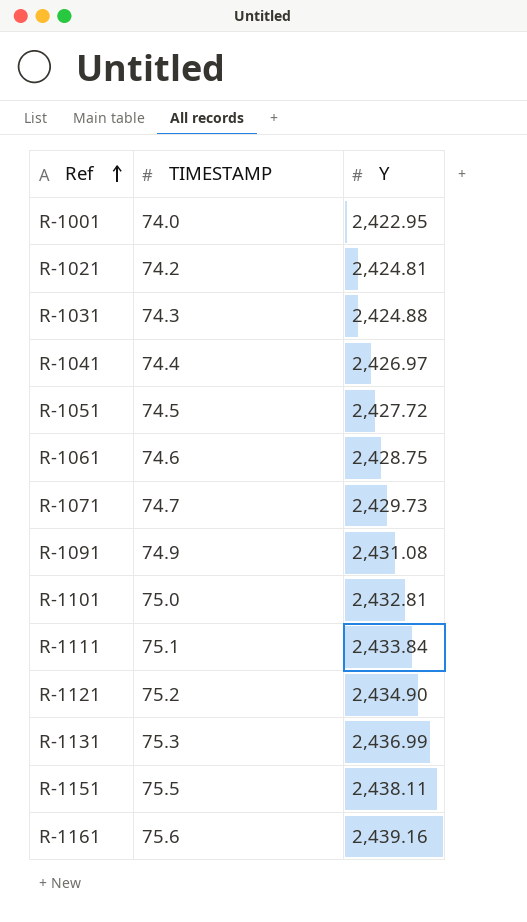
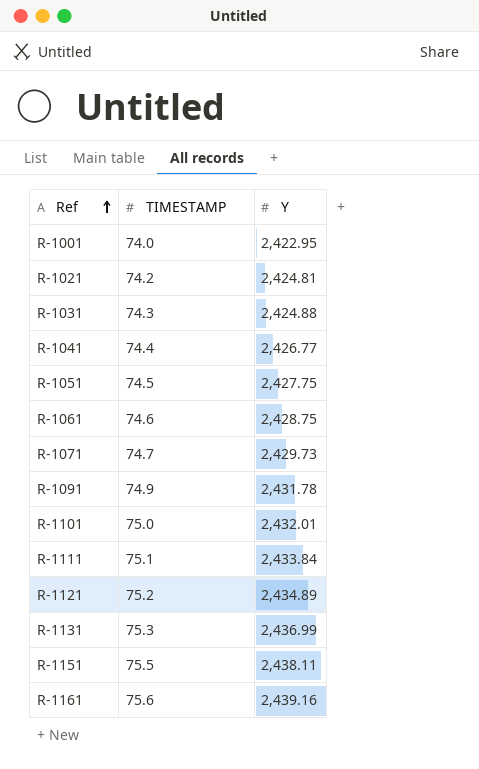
R-1041 | Y: 2,426.97 -> 2,426.77
R-1051 | Y: 2,427.72 -> 2,427.75
R-1091 | Y: 2,431.08 -> 2,431.78
R-1101 | Y: 2,432.81 -> 2,432.01
R-1121 | Y: 2,434.90 -> 2,434.89

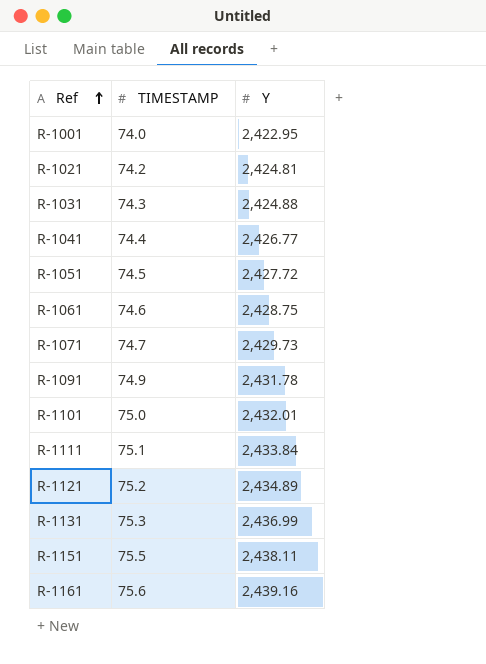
R-1051 | Y: 2,427.75 -> 2,427.72

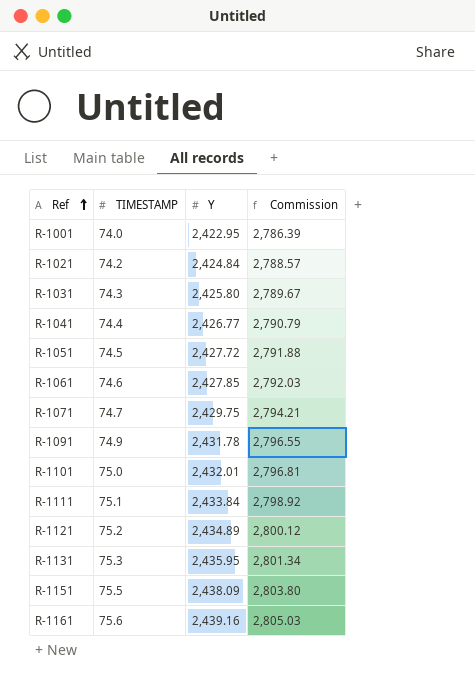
column Commission | formula: none -> [Y] * 1.15
R-1021 | Y: 2,424.81 -> 2,424.84
R-1031 | Y: 2,424.88 -> 2,425.80
R-1061 | Y: 2,428.75 -> 2,427.85
R-1071 | Y: 2,429.73 -> 2,429.75
R-1131 | Y: 2,436.99 -> 2,435.95
R-1151 | Y: 2,438.11 -> 2,438.09

